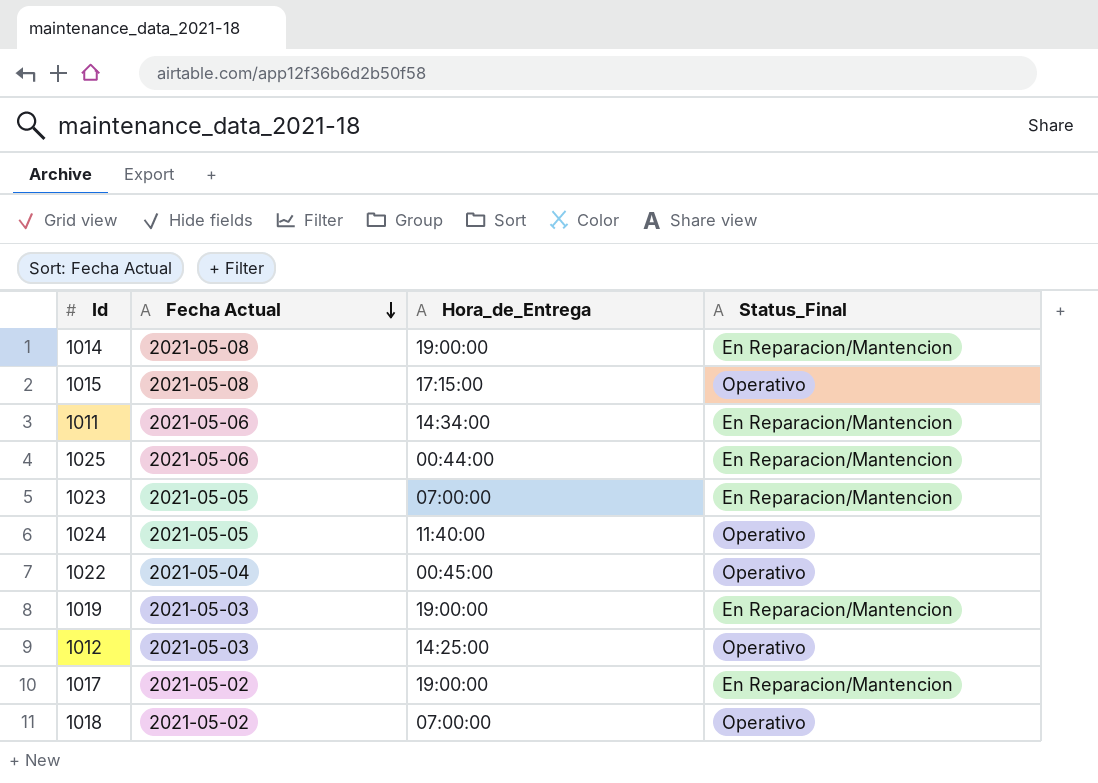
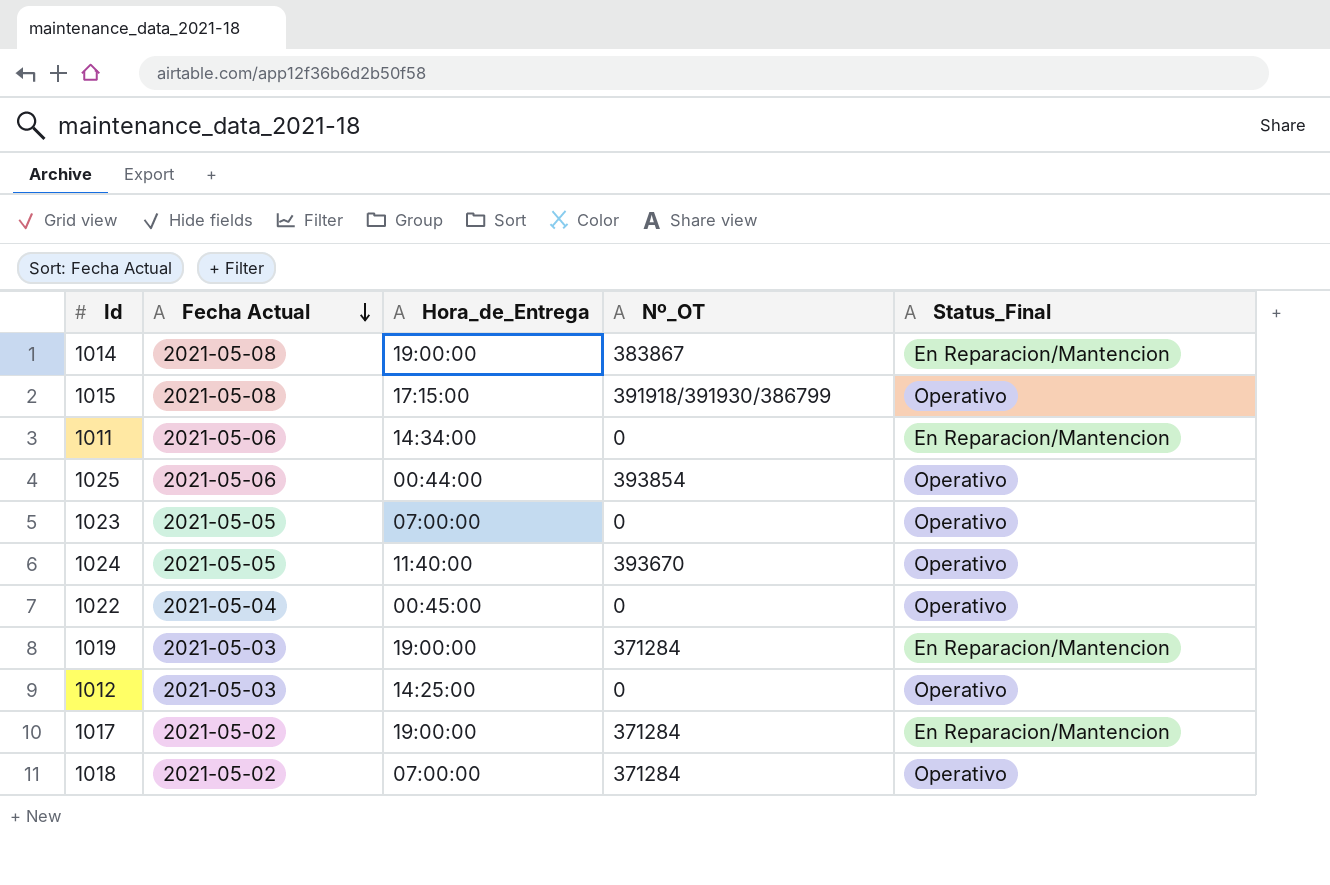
column Nº_OT | position: none -> 4
1025 | Status_Final: En Reparacion/Mantencion -> Operativo
1023 | Status_Final: En Reparacion/Mantencion -> Operativo

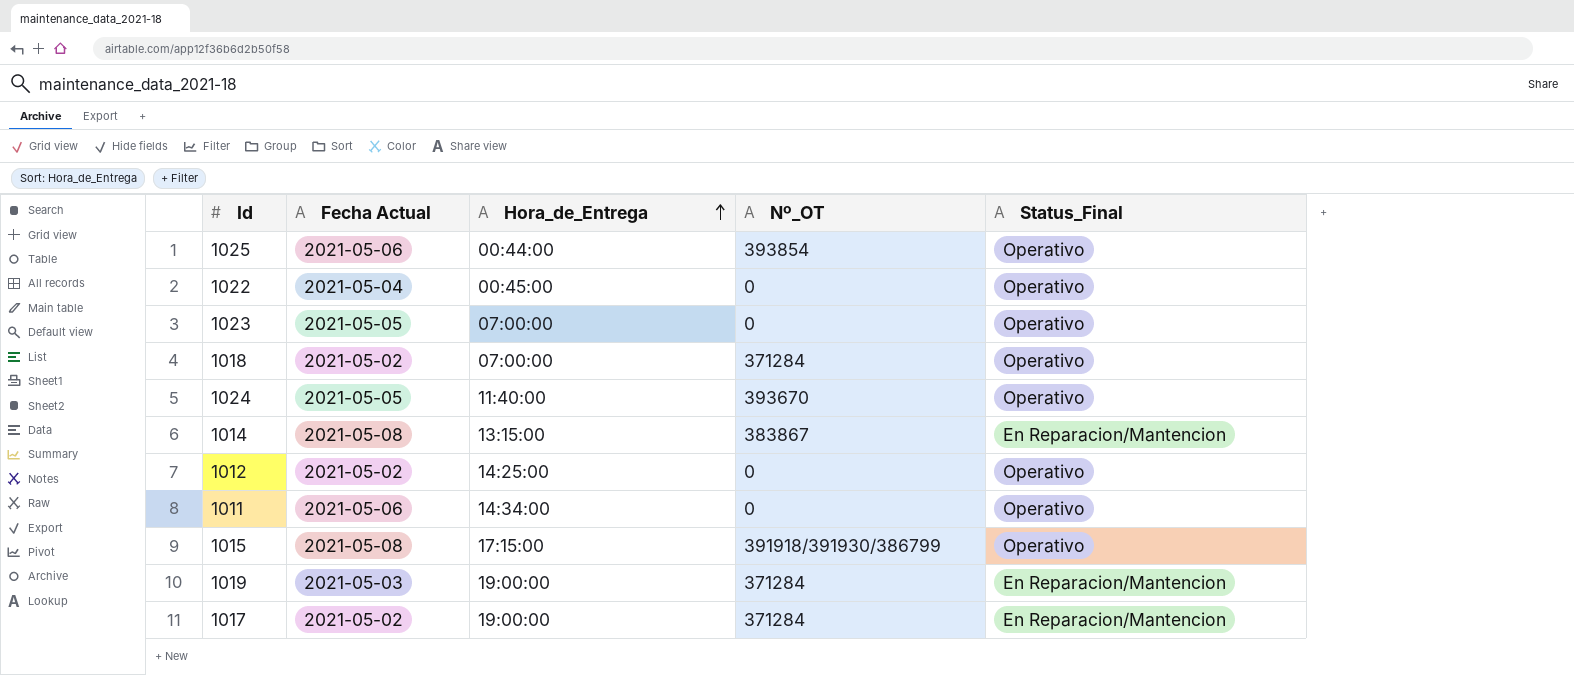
row order: Fecha Actual descending -> Hora_de_Entrega ascending
1014 | Hora_de_Entrega: 19:00:00 -> 13:15:00
1012 | Fecha Actual: 2021-05-03 -> 2021-05-02
1011 | Status_Final: En Reparacion/Mantencion -> Operativo

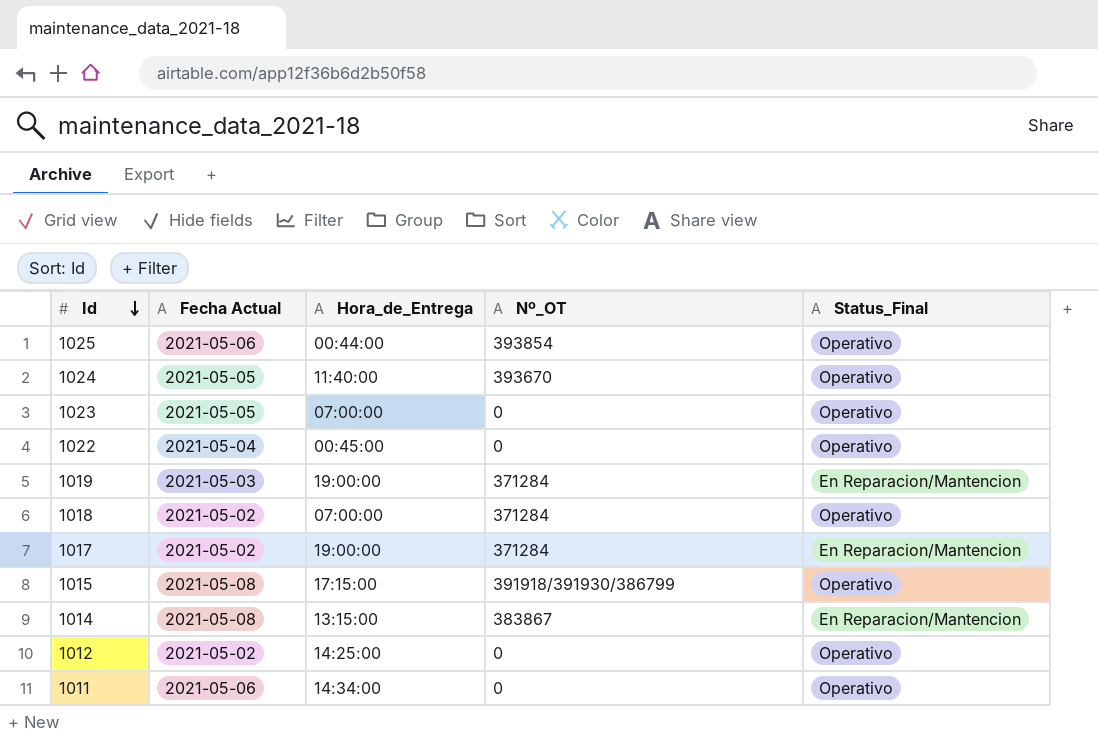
row order: Hora_de_Entrega ascending -> Id descending

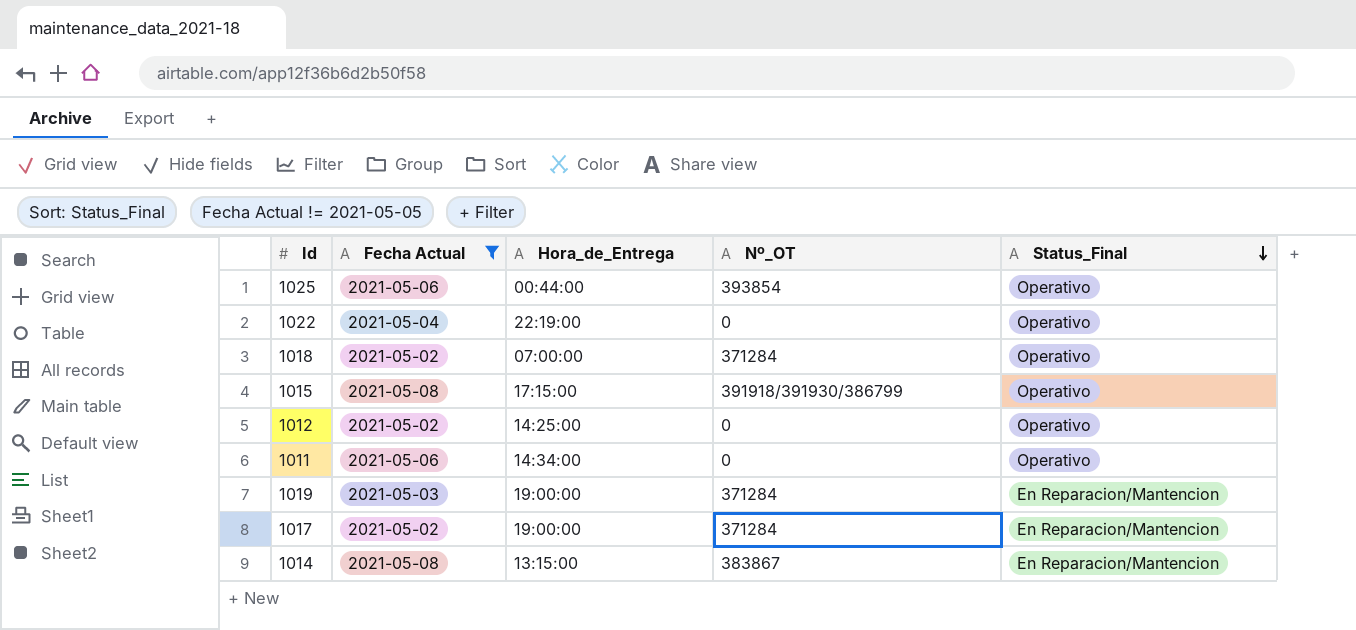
filter: none -> Fecha Actual != 2021-05-05
row order: Id descending -> Status_Final descending
1022 | Hora_de_Entrega: 00:45:00 -> 22:19:00

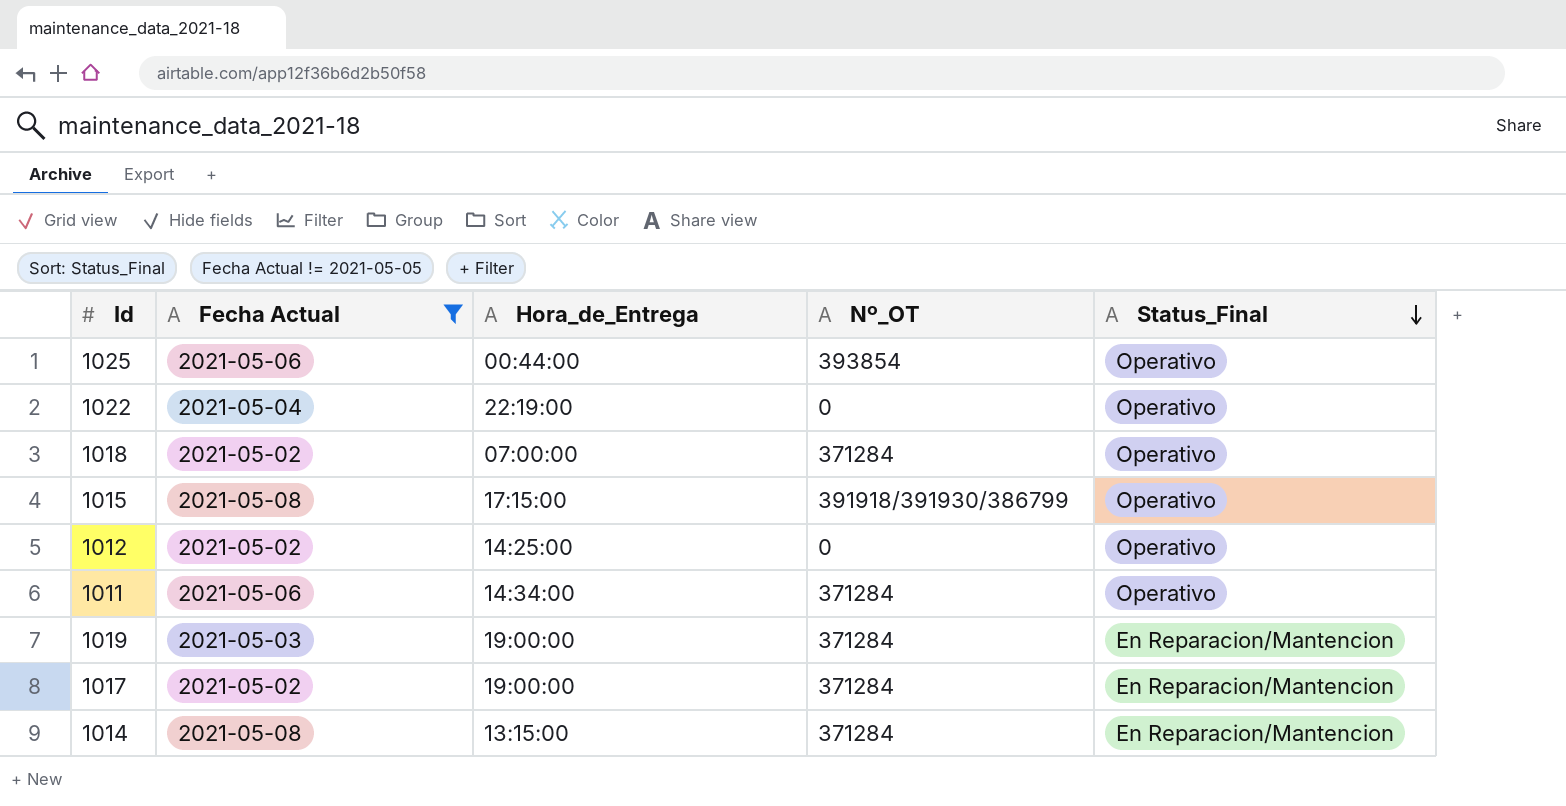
1011 | Nº_OT: 0 -> 371284
1014 | Nº_OT: 383867 -> 371284

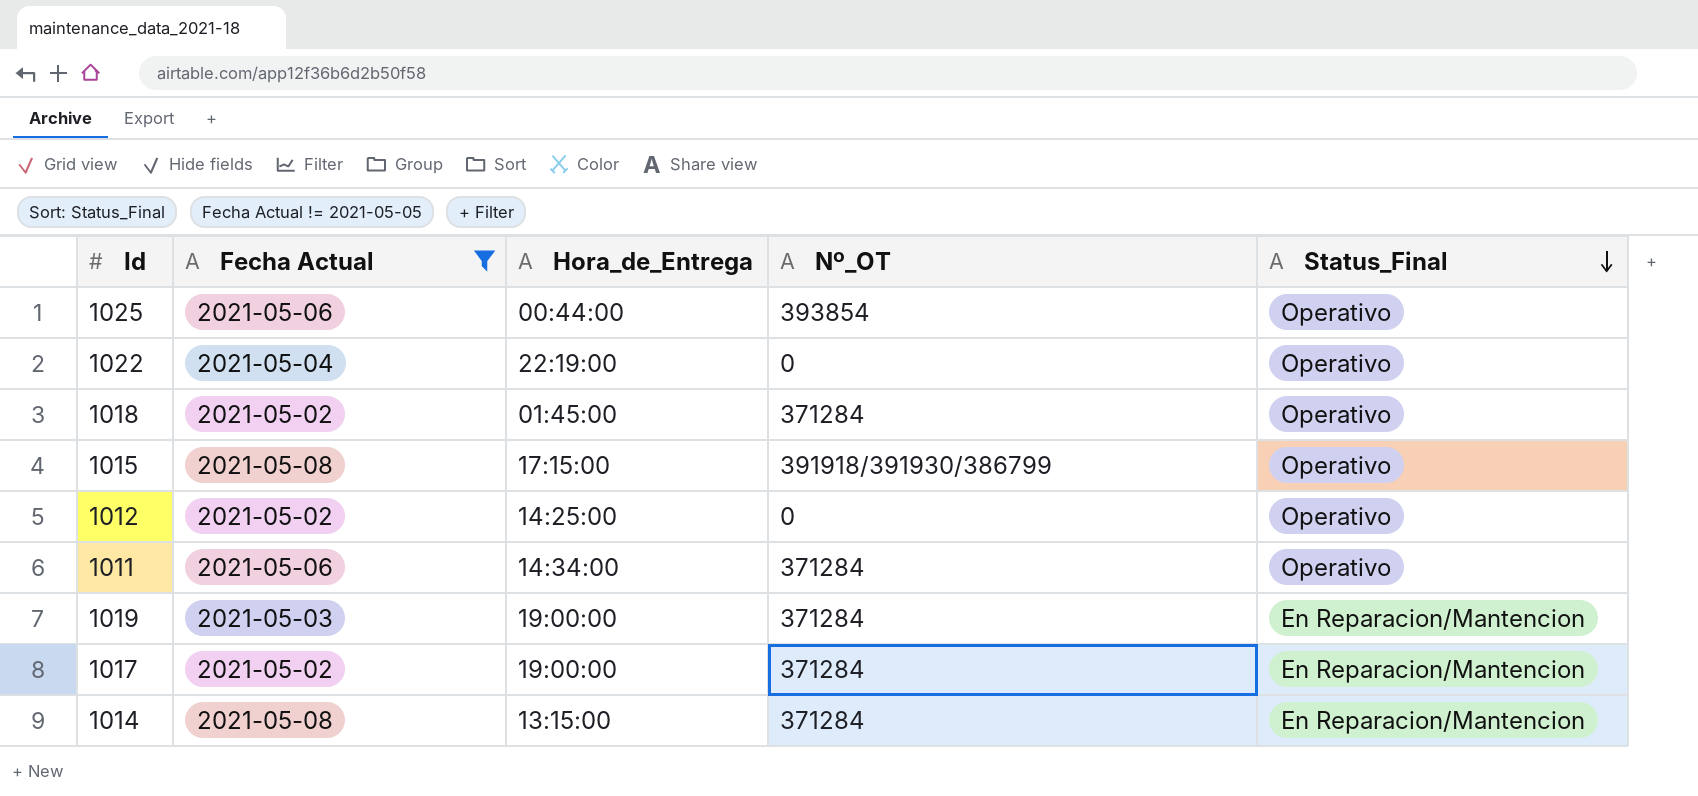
1018 | Hora_de_Entrega: 07:00:00 -> 01:45:00

